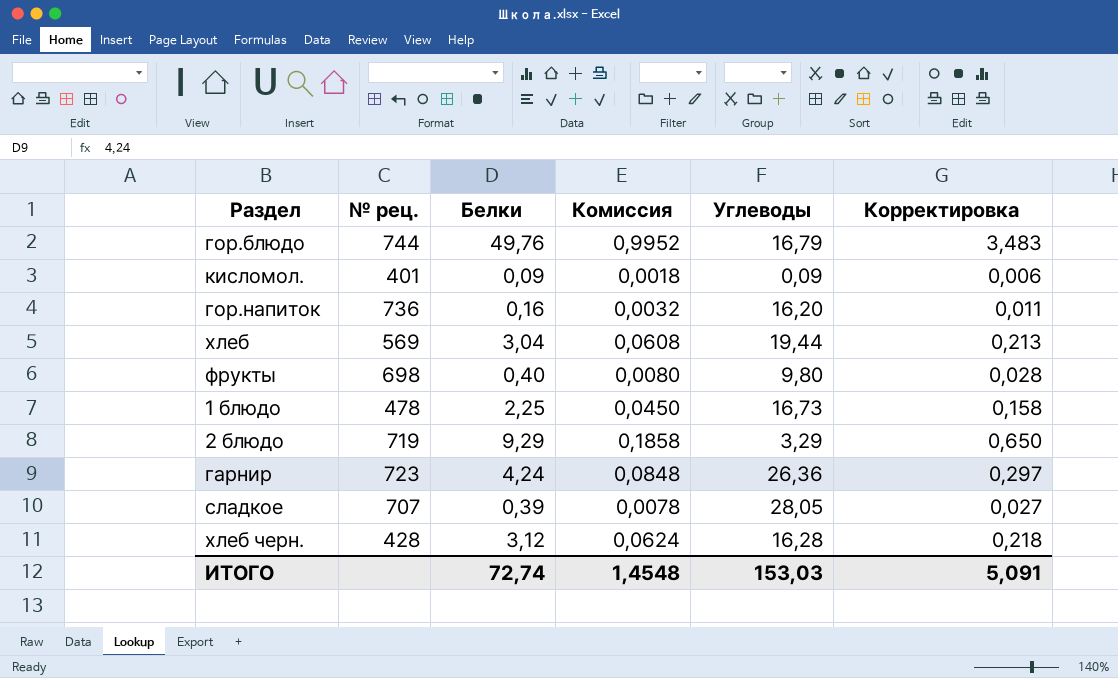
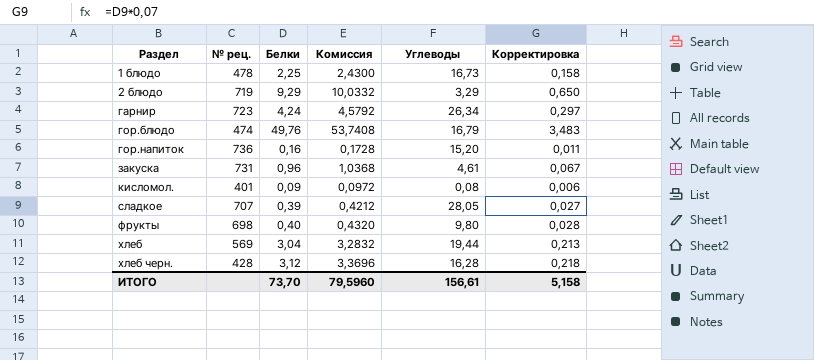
row order: none -> Раздел ascending
column Комиссия | formula: [Белки] * 0,02 -> [Белки] * 1,08
гарнир | Углеводы: 26,36 -> 26,34
гор.блюдо | № рец.: 744 -> 474
гор.напиток | Углеводы: 16,20 -> 15,20
row закуска: none -> 731 | 0,96 | 1,0368 | 4,61 | 0,067
кисломол. | Углеводы: 0,09 -> 0,08
ИТОГО | Белки: 72,74 -> 73,70
ИТОГО | Комиссия: 1,4548 -> 79,5960
ИТОГО | Углеводы: 153,03 -> 156,61
ИТОГО | Корректировка: 5,091 -> 5,158

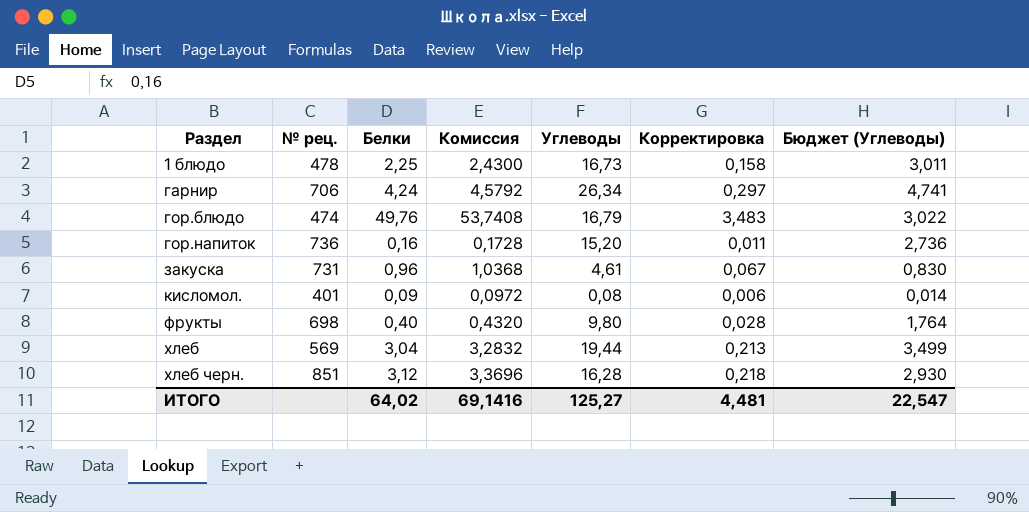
column Бюджет (Углеводы) | formula: none -> [Углеводы] * 0,18
row 2 блюдо: 719 | 9,29 | 10,0332 | 3,29 | 0,650 -> none
row сладкое: 707 | 0,39 | 0,4212 | 28,05 | 0,027 -> none
гарнир | № рец.: 723 -> 706
хлеб черн. | № рец.: 428 -> 851
ИТОГО | Белки: 73,70 -> 64,02
ИТОГО | Комиссия: 79,5960 -> 69,1416
ИТОГО | Углеводы: 156,61 -> 125,27
ИТОГО | Корректировка: 5,158 -> 4,481

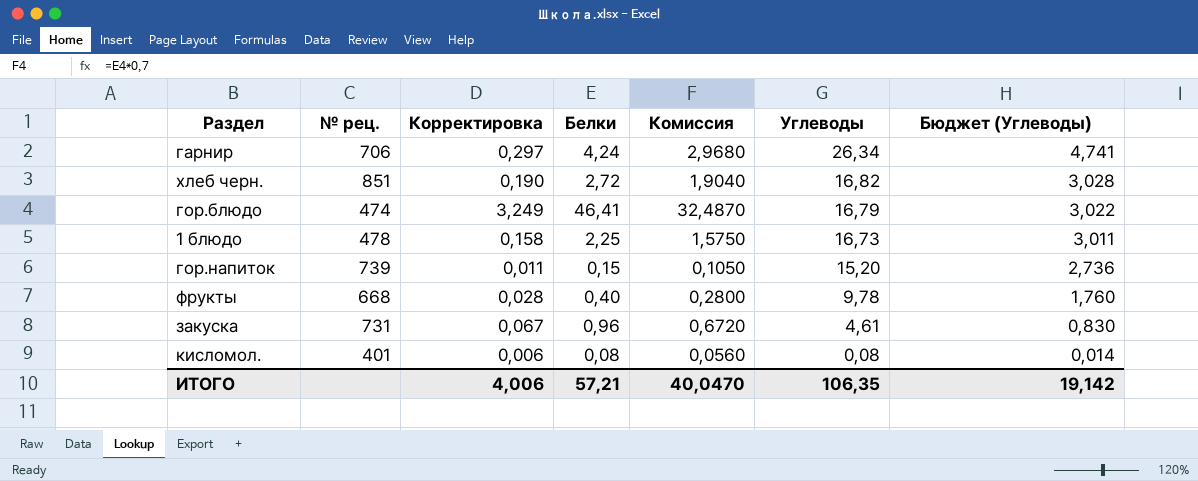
row order: Раздел ascending -> Углеводы descending
column Корректировка | position: 6 -> 3
column Комиссия | formula: [Белки] * 1,08 -> [Белки] * 0,7
row хлеб: 569 | 3,04 | 3,2832 | 19,44 | 0,213 | 3,499 -> none
хлеб черн. | Корректировка: 0,218 -> 0,190
хлеб черн. | Белки: 3,12 -> 2,72
хлеб черн. | Углеводы: 16,28 -> 16,82
хлеб черн. | Бюджет (Углеводы): 2,930 -> 3,028
гор.блюдо | Корректировка: 3,483 -> 3,249
гор.блюдо | Белки: 49,76 -> 46,41
гор.напиток | № рец.: 736 -> 739
гор.напиток | Белки: 0,16 -> 0,15
фрукты | № рец.: 698 -> 668
фрукты | Углеводы: 9,80 -> 9,78
фрукты | Бюджет (Углеводы): 1,764 -> 1,760
кисломол. | Белки: 0,09 -> 0,08
ИТОГО | Корректировка: 4,481 -> 4,006
ИТОГО | Белки: 64,02 -> 57,21
ИТОГО | Комиссия: 69,1416 -> 40,0470
ИТОГО | Углеводы: 125,27 -> 106,35
ИТОГО | Бюджет (Углеводы): 22,547 -> 19,142

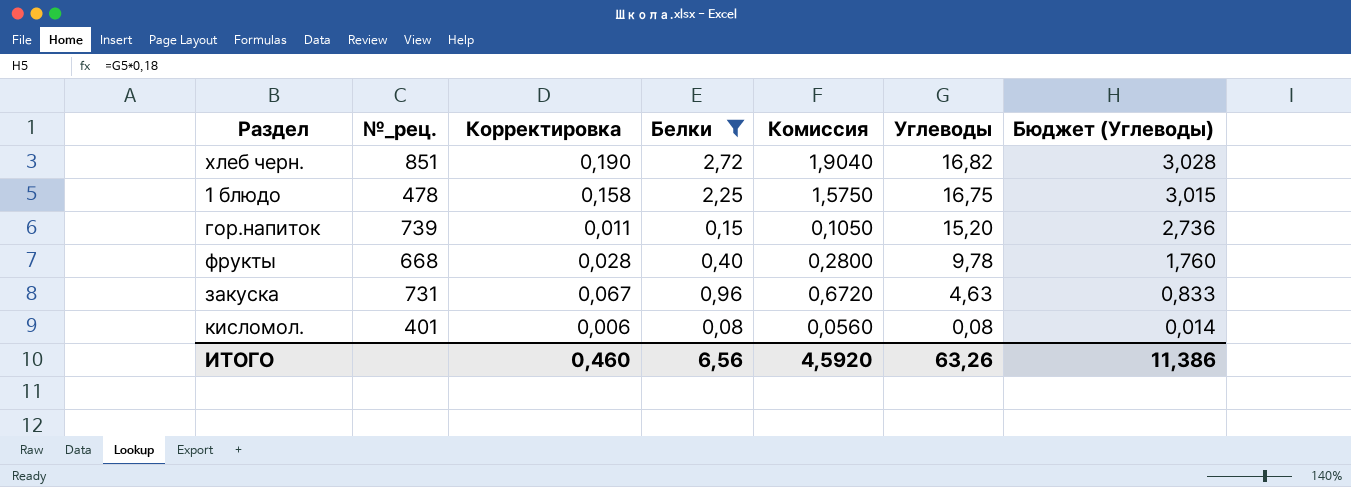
filter: none -> Белки <= 2,72
column name: № рец. -> №_рец.
1 блюдо | Углеводы: 16,73 -> 16,75
1 блюдо | Бюджет (Углеводы): 3,011 -> 3,015
закуска | Углеводы: 4,61 -> 4,63
закуска | Бюджет (Углеводы): 0,830 -> 0,833
ИТОГО | Корректировка: 4,006 -> 0,460
ИТОГО | Белки: 57,21 -> 6,56
ИТОГО | Комиссия: 40,0470 -> 4,5920
ИТОГО | Углеводы: 106,35 -> 63,26
ИТОГО | Бюджет (Углеводы): 19,142 -> 11,386

